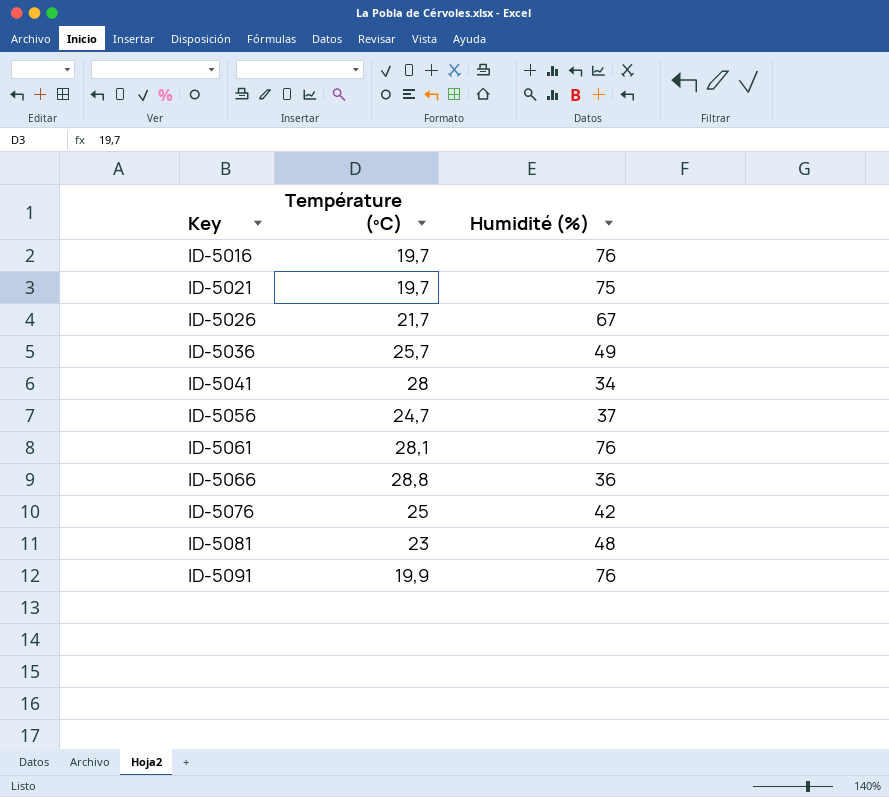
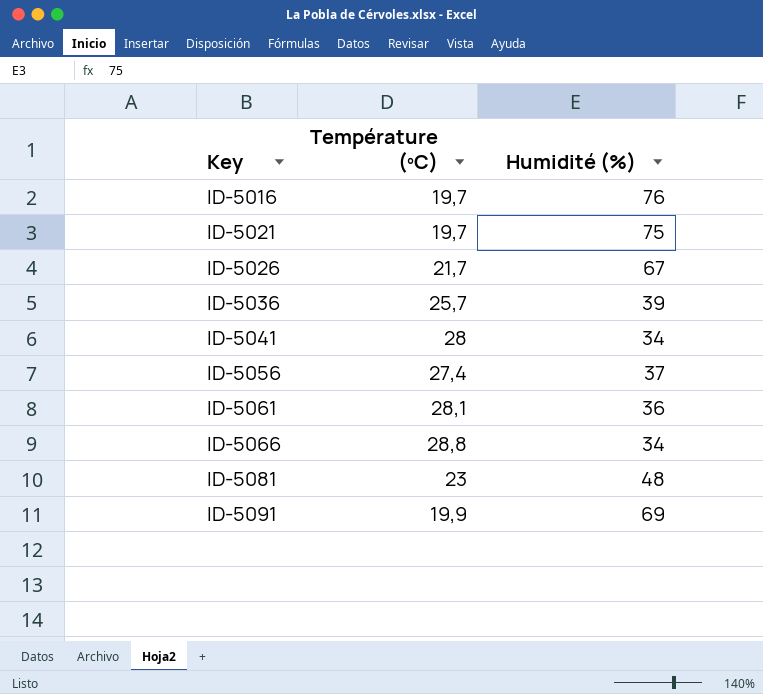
row ID-5076: 25 | 42 -> none
ID-5036 | Humidité (%): 49 -> 39
ID-5056 | Température (ºC): 24,7 -> 27,4
ID-5061 | Humidité (%): 76 -> 36
ID-5066 | Humidité (%): 36 -> 34
ID-5091 | Humidité (%): 76 -> 69

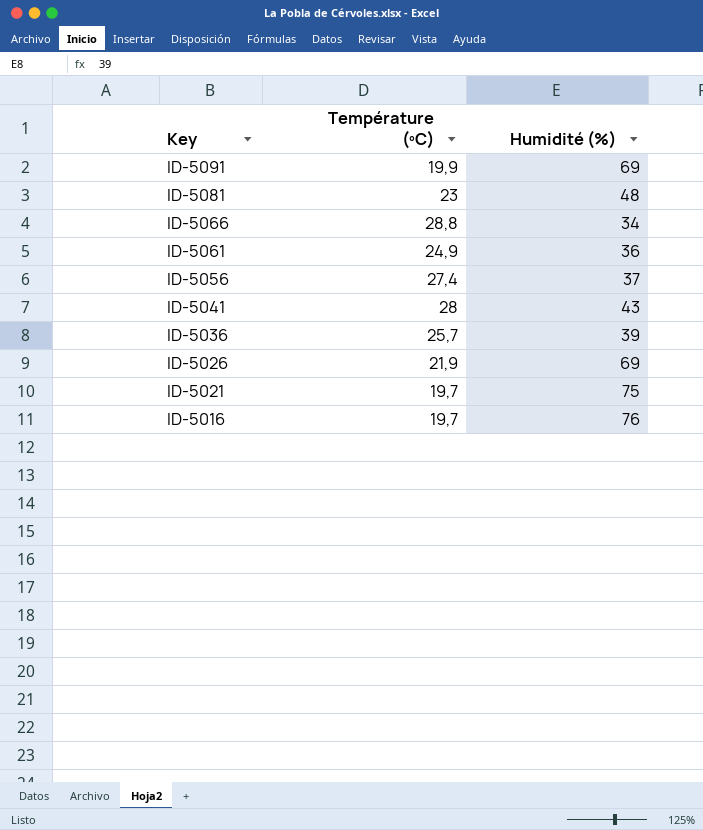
row order: Key ascending -> Key descending
ID-5061 | Température (ºC): 28,1 -> 24,9
ID-5041 | Humidité (%): 34 -> 43
ID-5026 | Température (ºC): 21,7 -> 21,9
ID-5026 | Humidité (%): 67 -> 69

